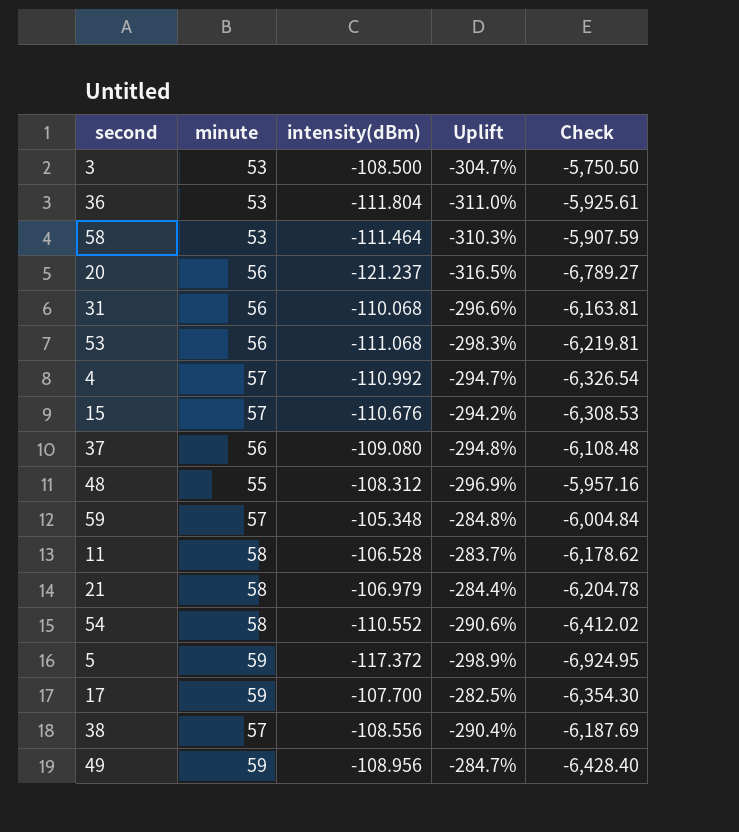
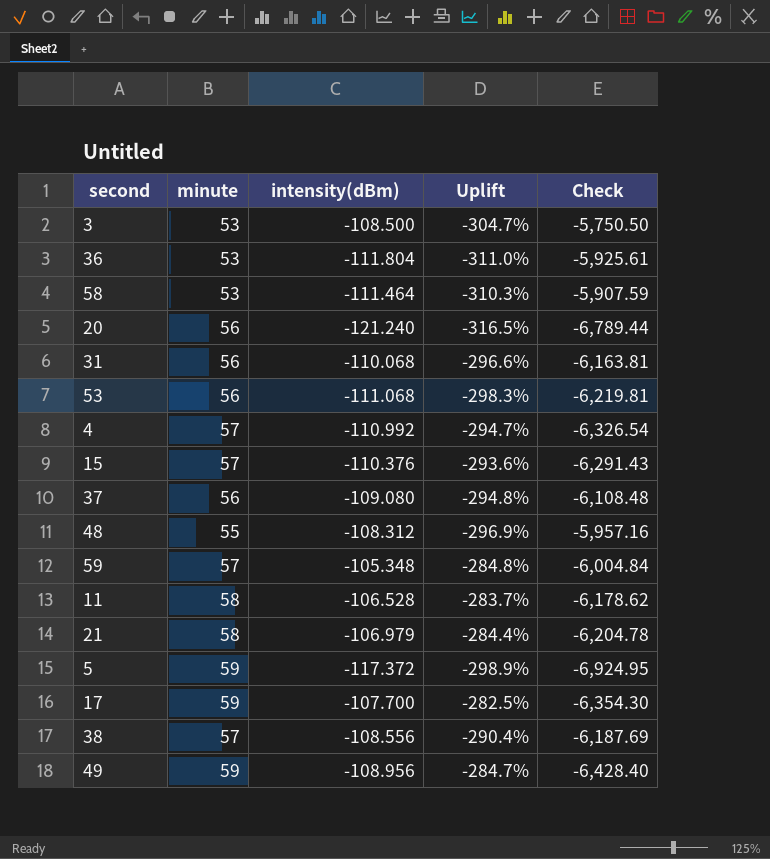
row 54: 58 | -110.552 | -290.6% | -6,412.02 -> none
20 | intensity(dBm): -121.237 -> -121.240
20 | Check: -6,789.27 -> -6,789.44
15 | intensity(dBm): -110.676 -> -110.376
15 | Uplift: -294.2% -> -293.6%
15 | Check: -6,308.53 -> -6,291.43

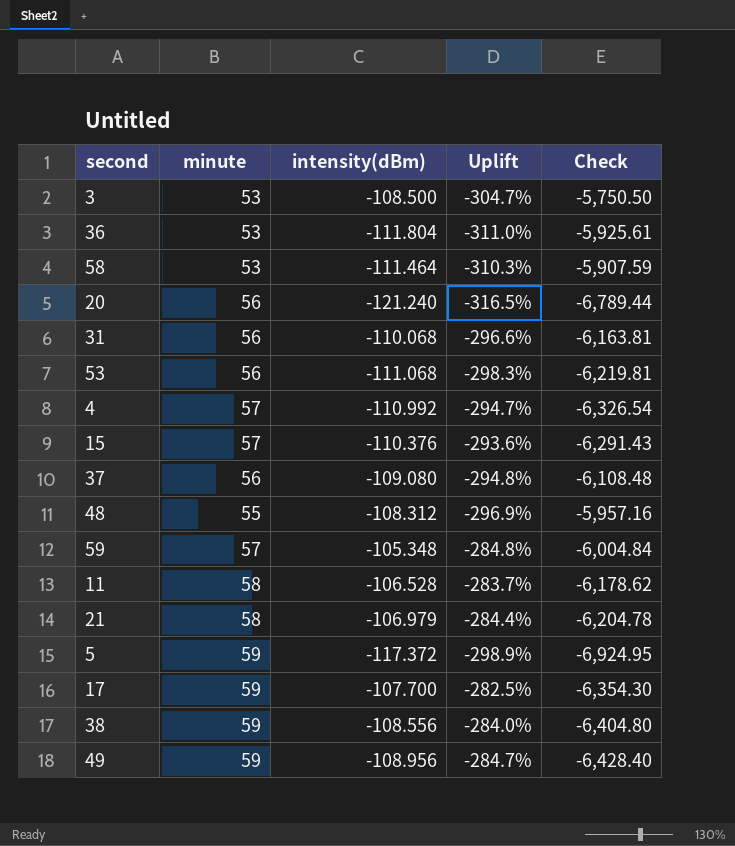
38 | minute: 57 -> 59
38 | Uplift: -290.4% -> -284.0%
38 | Check: -6,187.69 -> -6,404.80

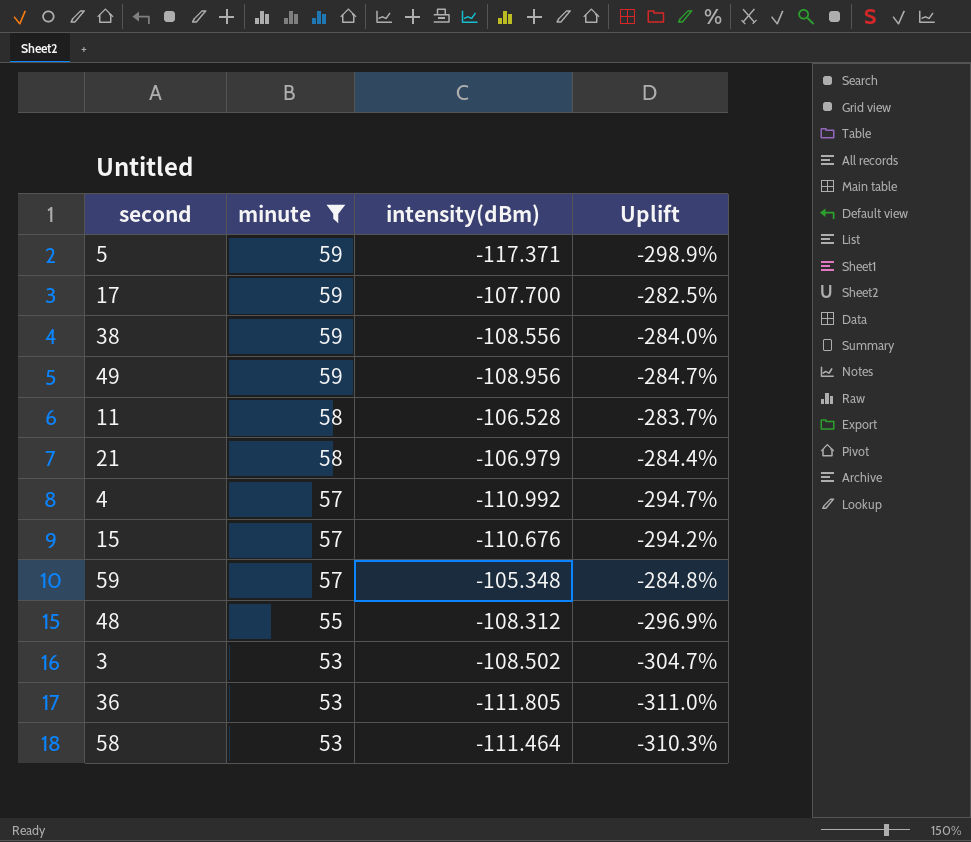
filter: none -> minute != 56
row order: none -> minute descending
column Check | formula: [minute] * [intensity(dBm)] -> none
5 | intensity(dBm): -117.372 -> -117.371
15 | intensity(dBm): -110.376 -> -110.676
15 | Uplift: -293.6% -> -294.2%
3 | intensity(dBm): -108.500 -> -108.502
36 | intensity(dBm): -111.804 -> -111.805

